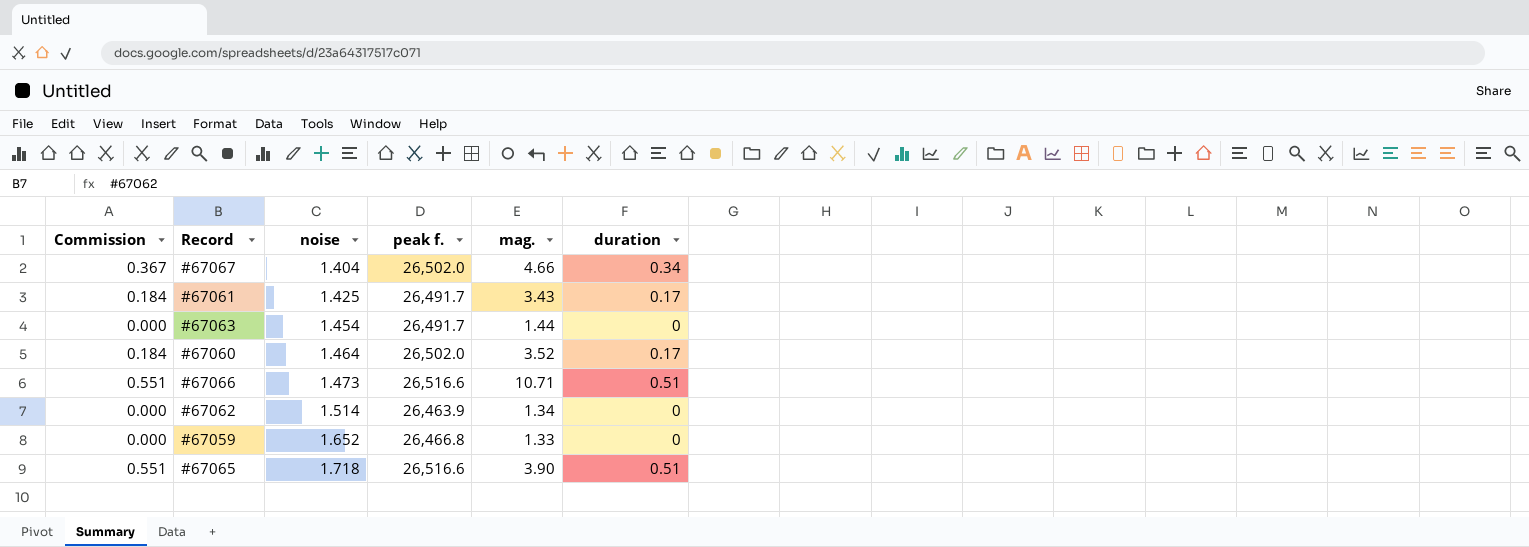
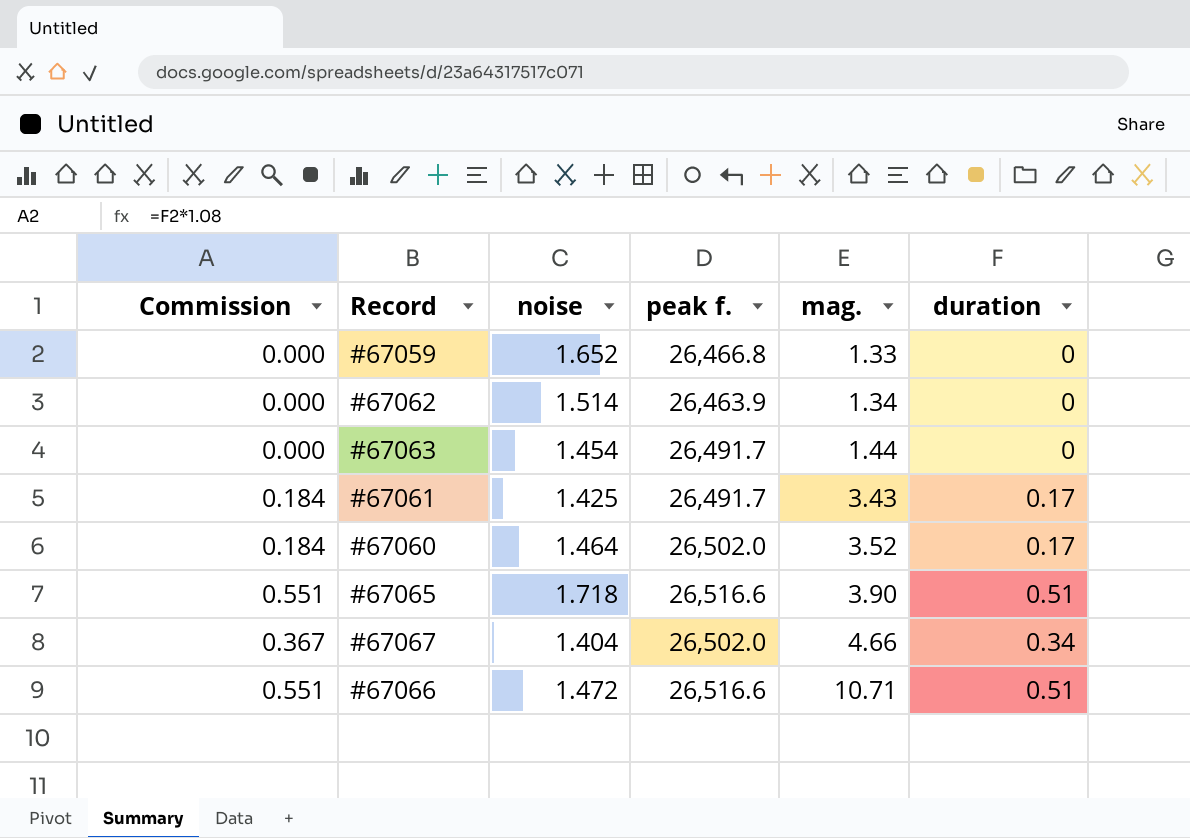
row order: noise ascending -> mag. ascending
#67066 | noise: 1.473 -> 1.472

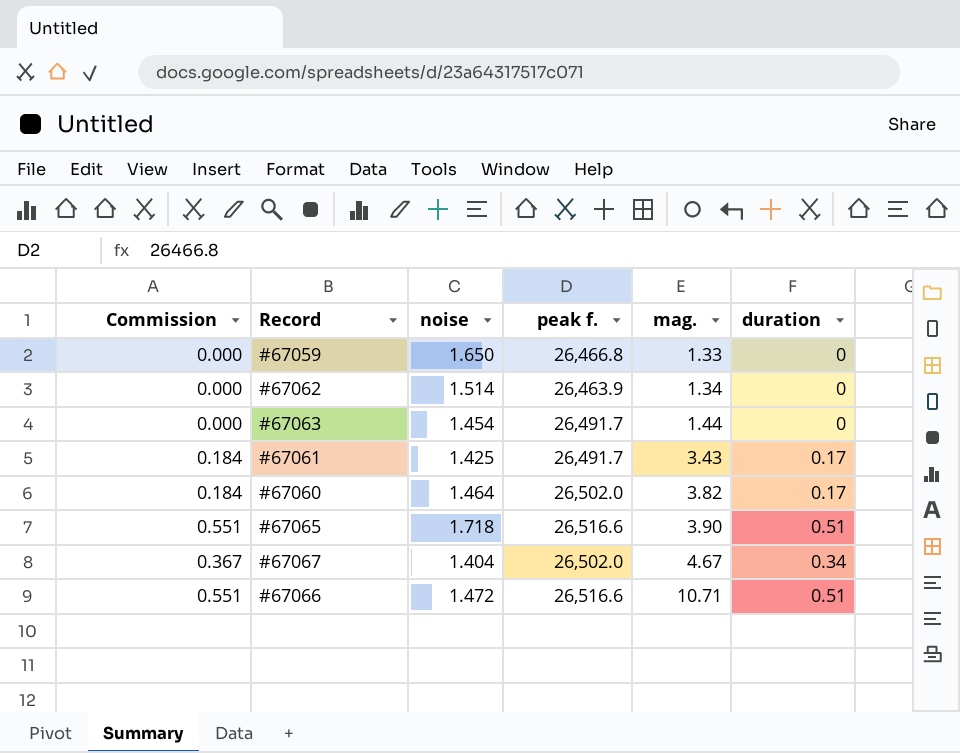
#67059 | noise: 1.652 -> 1.650
#67060 | mag.: 3.52 -> 3.82
#67067 | mag.: 4.66 -> 4.67

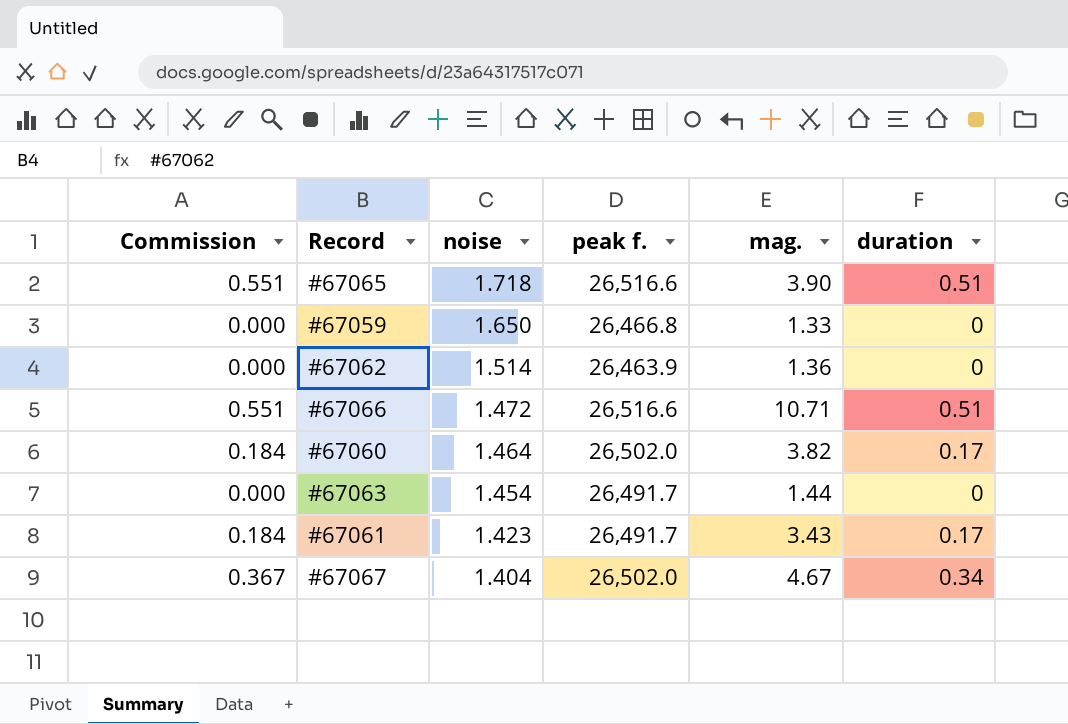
row order: mag. ascending -> noise descending
#67062 | mag.: 1.34 -> 1.36
#67061 | noise: 1.425 -> 1.423

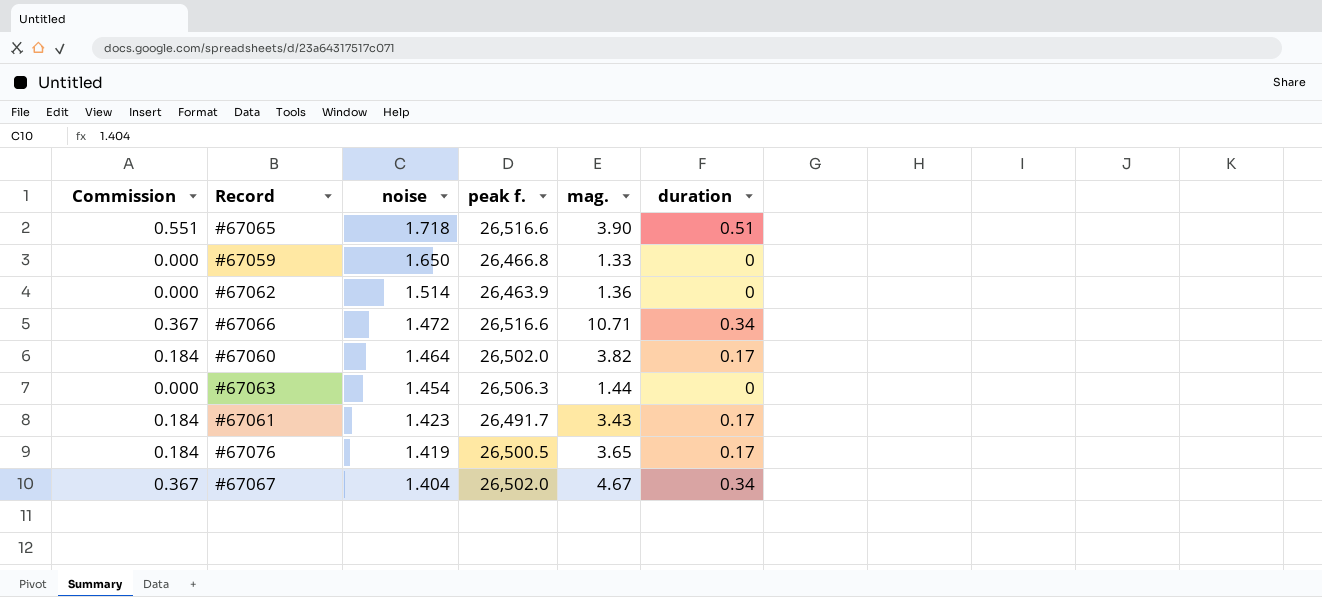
#67066 | Commission: 0.551 -> 0.367
#67066 | duration: 0.51 -> 0.34
#67063 | peak f.: 26,491.7 -> 26,506.3
row #67076: none -> 0.184 | 1.419 | 26,500.5 | 3.65 | 0.17

